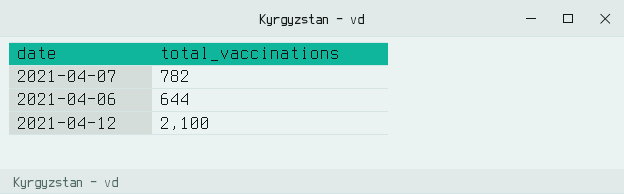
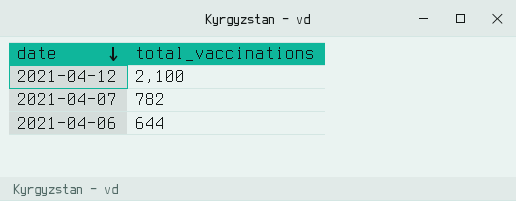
row order: none -> date descending

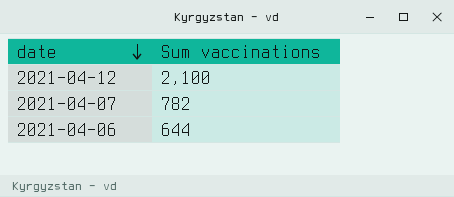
column name: total_vaccinations -> Sum vaccinations

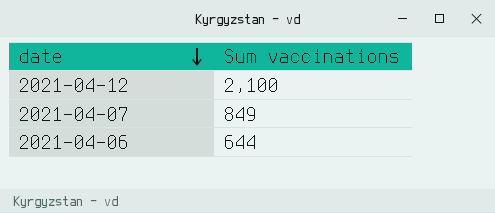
2021-04-07 | Sum vaccinations: 782 -> 849

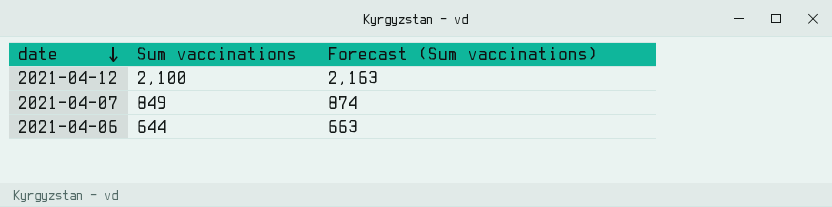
column Forecast (Sum vaccinations) | formula: none -> [Sum vaccinations] * 1.03

